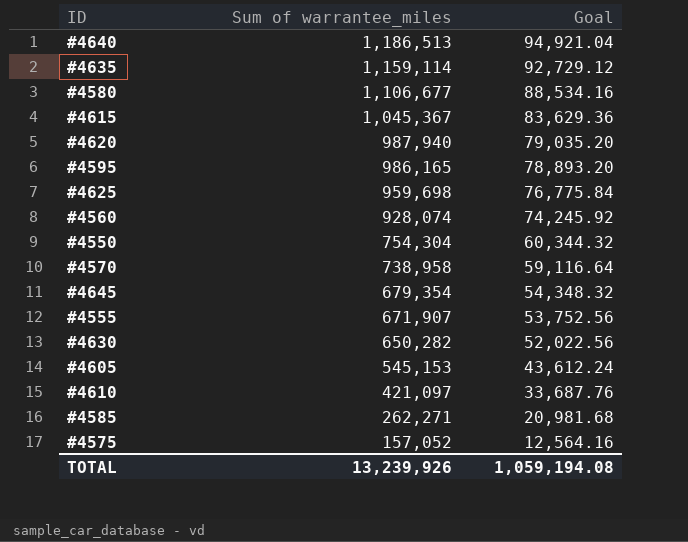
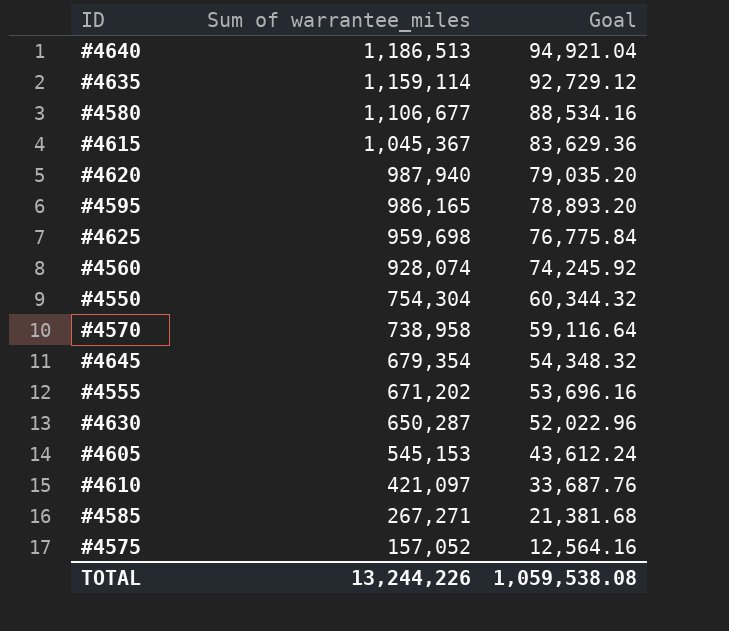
#4555 | Sum of warrantee_miles: 671,907 -> 671,202
#4555 | Goal: 53,752.56 -> 53,696.16
#4630 | Sum of warrantee_miles: 650,282 -> 650,287
#4630 | Goal: 52,022.56 -> 52,022.96
#4585 | Sum of warrantee_miles: 262,271 -> 267,271
#4585 | Goal: 20,981.68 -> 21,381.68
TOTAL | Sum of warrantee_miles: 13,239,926 -> 13,244,226
TOTAL | Goal: 1,059,194.08 -> 1,059,538.08

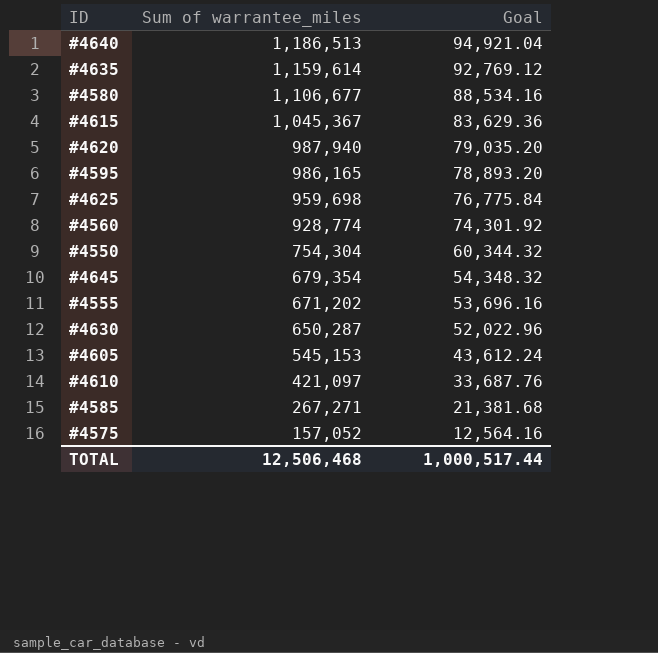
row #4570: 738,958 | 59,116.64 -> none
#4635 | Sum of warrantee_miles: 1,159,114 -> 1,159,614
#4635 | Goal: 92,729.12 -> 92,769.12
#4560 | Sum of warrantee_miles: 928,074 -> 928,774
#4560 | Goal: 74,245.92 -> 74,301.92
TOTAL | Sum of warrantee_miles: 13,244,226 -> 12,506,468
TOTAL | Goal: 1,059,538.08 -> 1,000,517.44

